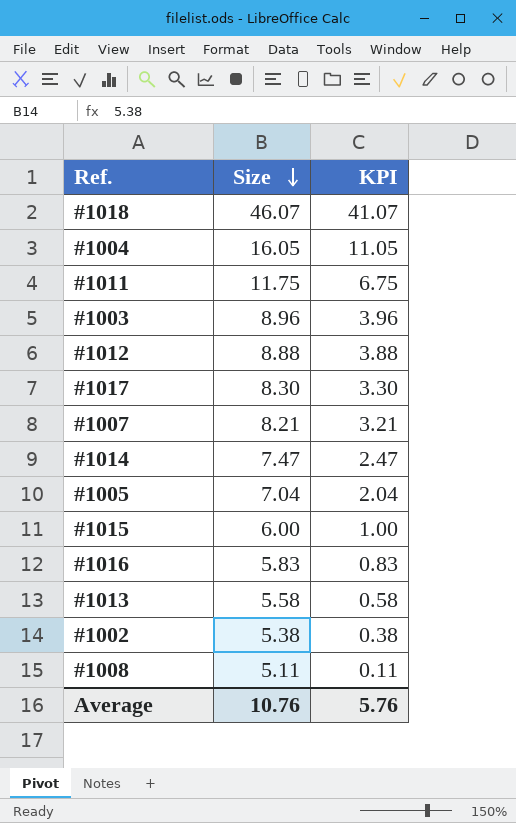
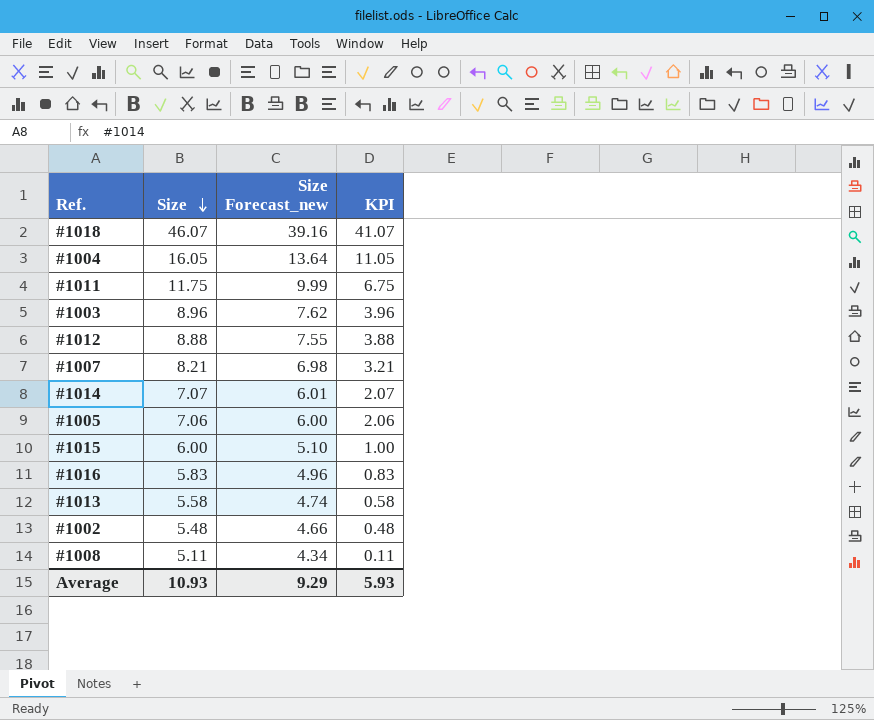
column Size Forecast_new | formula: none -> [Size] * 0.85
row #1017: 8.30 | 3.30 -> none
#1014 | Size: 7.47 -> 7.07
#1014 | KPI: 2.47 -> 2.07
#1005 | Size: 7.04 -> 7.06
#1005 | KPI: 2.04 -> 2.06
#1002 | Size: 5.38 -> 5.48
#1002 | KPI: 0.38 -> 0.48
Average | Size: 10.76 -> 10.93
Average | KPI: 5.76 -> 5.93

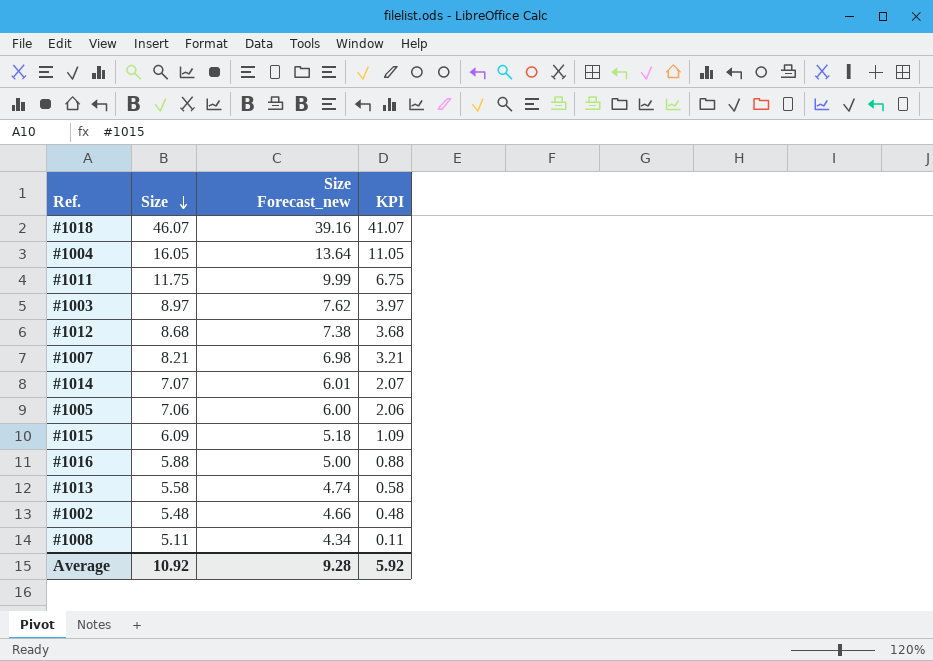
#1003 | Size: 8.96 -> 8.97
#1003 | KPI: 3.96 -> 3.97
#1012 | Size: 8.88 -> 8.68
#1012 | Size Forecast_new: 7.55 -> 7.38
#1012 | KPI: 3.88 -> 3.68
#1015 | Size: 6.00 -> 6.09
#1015 | Size Forecast_new: 5.10 -> 5.18
#1015 | KPI: 1.00 -> 1.09
#1016 | Size: 5.83 -> 5.88
#1016 | Size Forecast_new: 4.96 -> 5.00
#1016 | KPI: 0.83 -> 0.88
Average | Size: 10.93 -> 10.92
Average | Size Forecast_new: 9.29 -> 9.28
Average | KPI: 5.93 -> 5.92

